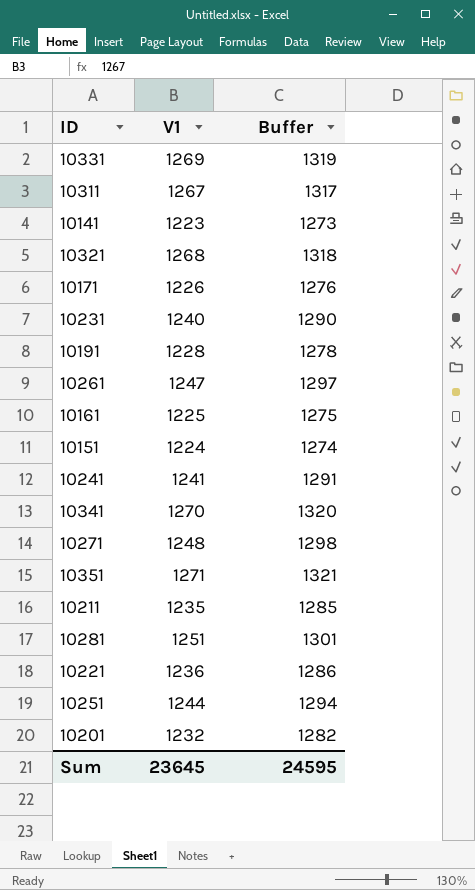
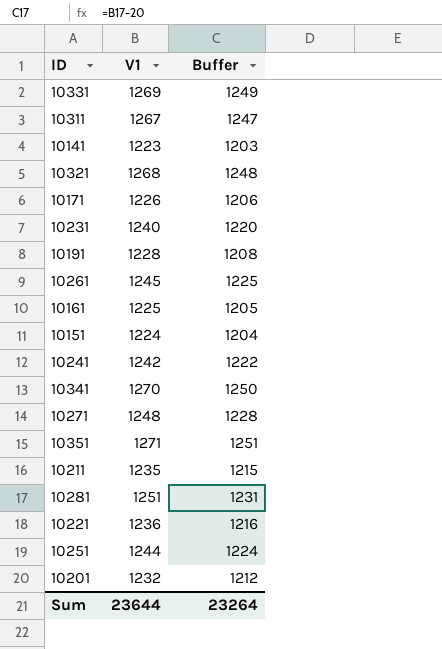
column Buffer | formula: [V1] + 50 -> [V1] - 20
10261 | V1: 1247 -> 1245
10241 | V1: 1241 -> 1242
Sum | V1: 23645 -> 23644
Sum | Buffer: 24595 -> 23264

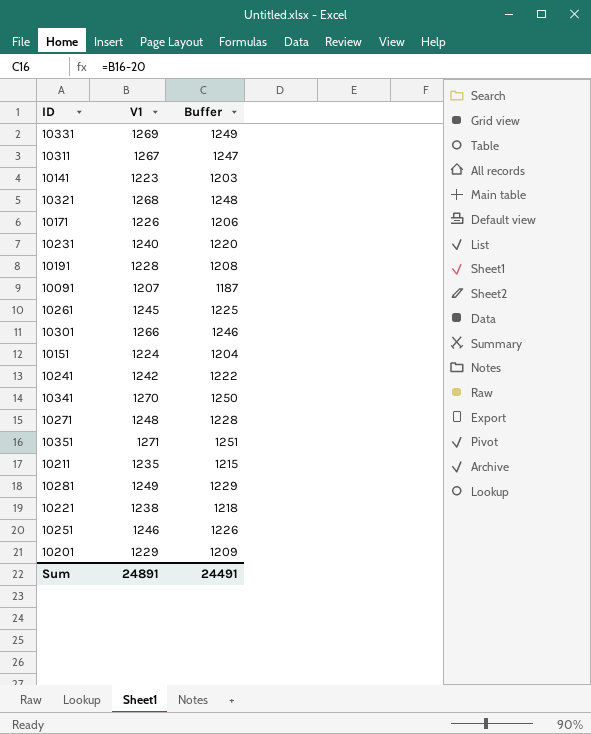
row 10161: 1225 | 1205 -> none
row 10091: none -> 1207 | 1187
row 10301: none -> 1266 | 1246
10281 | V1: 1251 -> 1249
10281 | Buffer: 1231 -> 1229
10221 | V1: 1236 -> 1238
10221 | Buffer: 1216 -> 1218
10251 | V1: 1244 -> 1246
10251 | Buffer: 1224 -> 1226
10201 | V1: 1232 -> 1229
10201 | Buffer: 1212 -> 1209
Sum | V1: 23644 -> 24891
Sum | Buffer: 23264 -> 24491

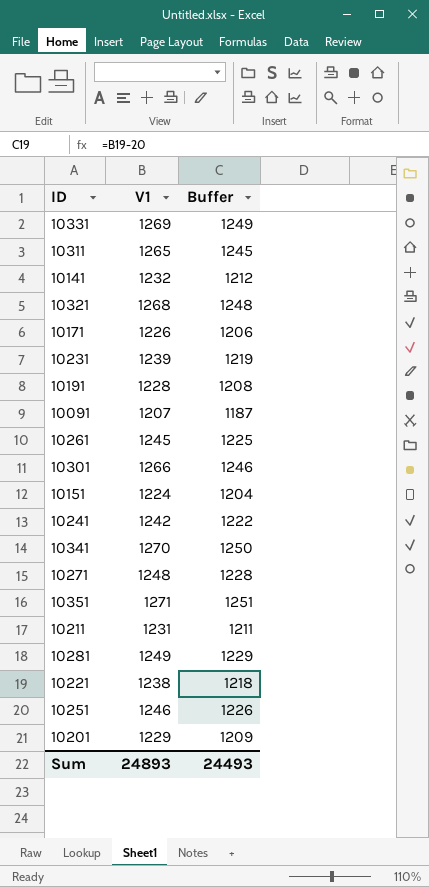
10311 | V1: 1267 -> 1265
10311 | Buffer: 1247 -> 1245
10141 | V1: 1223 -> 1232
10141 | Buffer: 1203 -> 1212
10231 | V1: 1240 -> 1239
10231 | Buffer: 1220 -> 1219
10211 | V1: 1235 -> 1231
10211 | Buffer: 1215 -> 1211
Sum | V1: 24891 -> 24893
Sum | Buffer: 24491 -> 24493

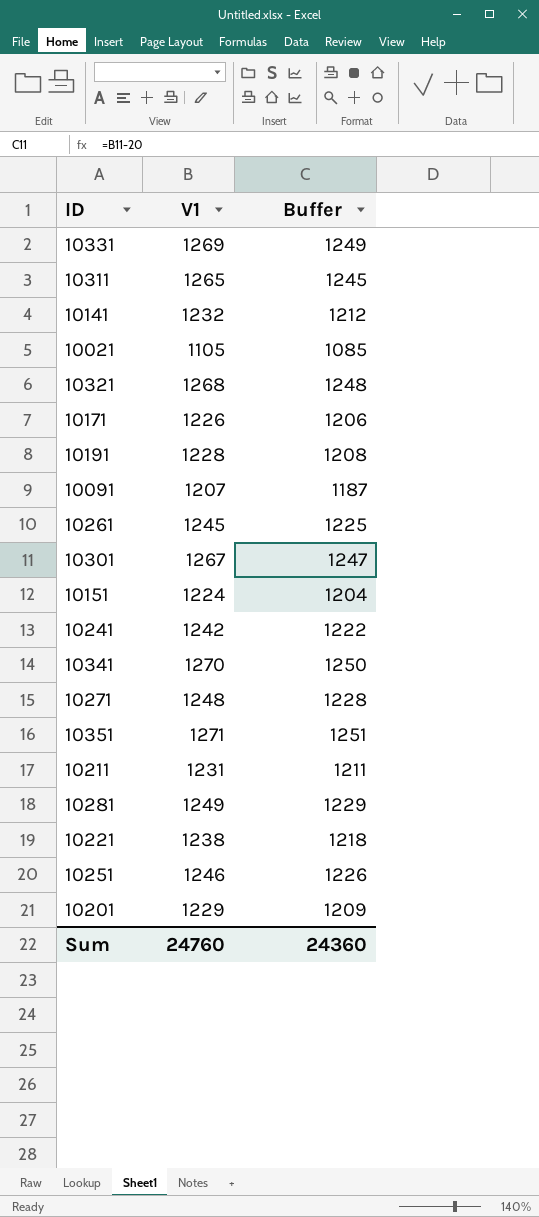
row 10231: 1239 | 1219 -> none
row 10021: none -> 1105 | 1085
10301 | V1: 1266 -> 1267
10301 | Buffer: 1246 -> 1247
Sum | V1: 24893 -> 24760
Sum | Buffer: 24493 -> 24360

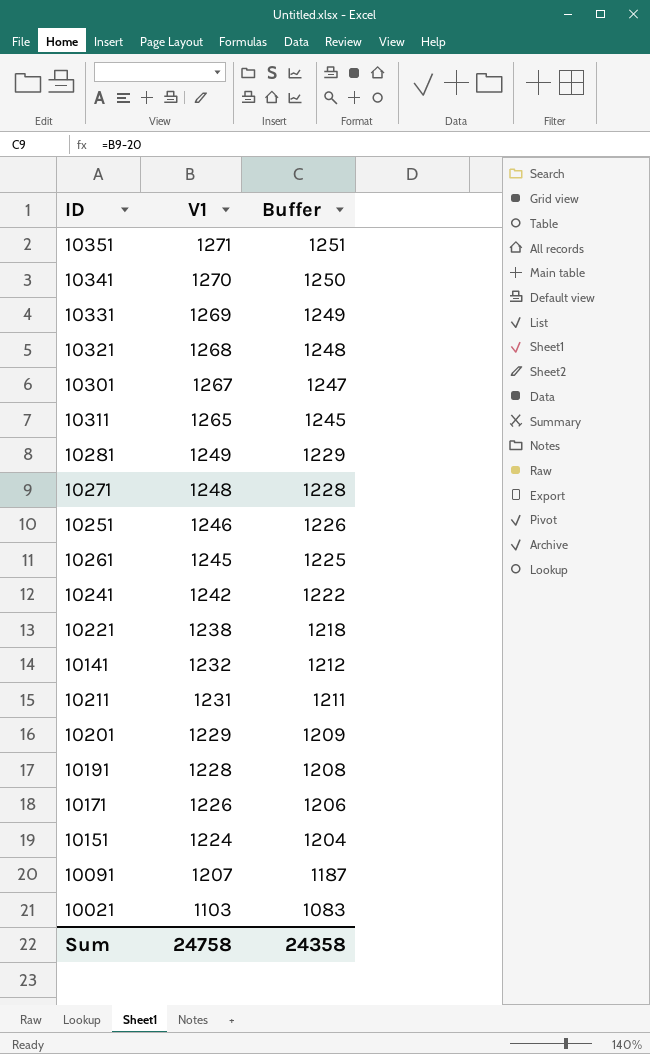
row order: none -> V1 descending
10021 | V1: 1105 -> 1103
10021 | Buffer: 1085 -> 1083
Sum | V1: 24760 -> 24758
Sum | Buffer: 24360 -> 24358

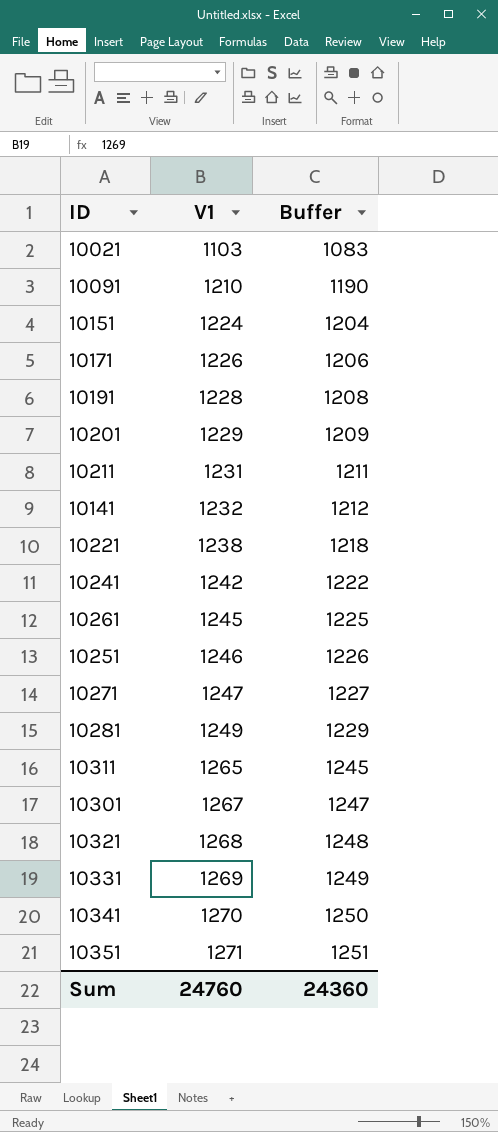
row order: V1 descending -> V1 ascending
10091 | V1: 1207 -> 1210
10091 | Buffer: 1187 -> 1190
10271 | V1: 1248 -> 1247
10271 | Buffer: 1228 -> 1227
Sum | V1: 24758 -> 24760
Sum | Buffer: 24358 -> 24360

